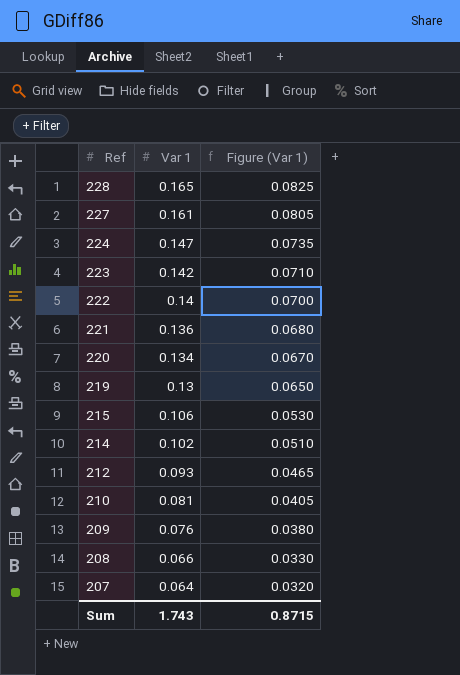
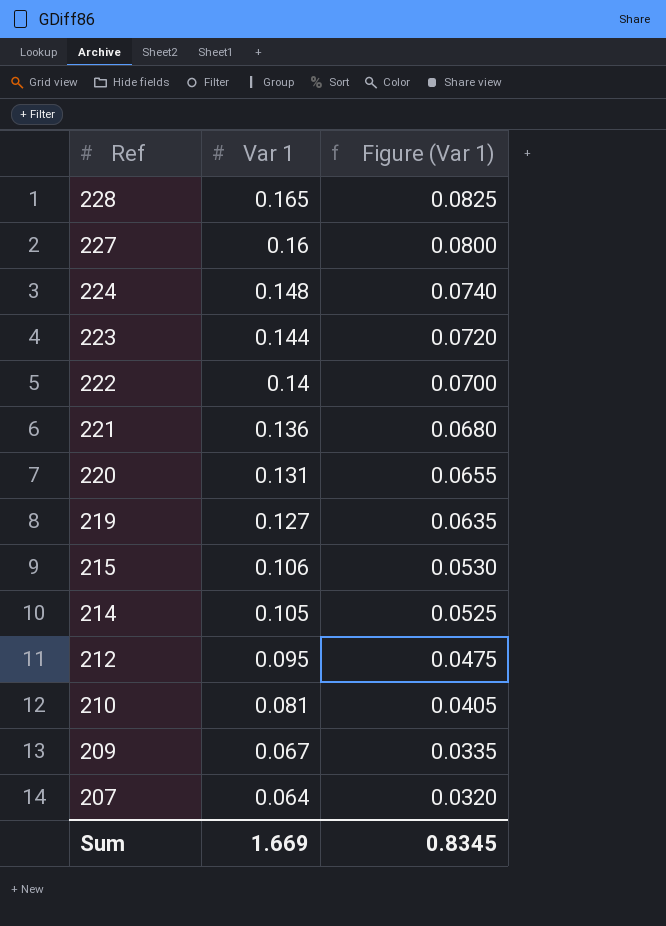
row 208: 0.066 | 0.0330 -> none
227 | Var 1: 0.161 -> 0.16
227 | Figure (Var 1): 0.0805 -> 0.0800
224 | Var 1: 0.147 -> 0.148
224 | Figure (Var 1): 0.0735 -> 0.0740
223 | Var 1: 0.142 -> 0.144
223 | Figure (Var 1): 0.0710 -> 0.0720
220 | Var 1: 0.134 -> 0.131
220 | Figure (Var 1): 0.0670 -> 0.0655
219 | Var 1: 0.13 -> 0.127
219 | Figure (Var 1): 0.0650 -> 0.0635
214 | Var 1: 0.102 -> 0.105
214 | Figure (Var 1): 0.0510 -> 0.0525
212 | Var 1: 0.093 -> 0.095
212 | Figure (Var 1): 0.0465 -> 0.0475
209 | Var 1: 0.076 -> 0.067
209 | Figure (Var 1): 0.0380 -> 0.0335
Sum | Var 1: 1.743 -> 1.669
Sum | Figure (Var 1): 0.8715 -> 0.8345

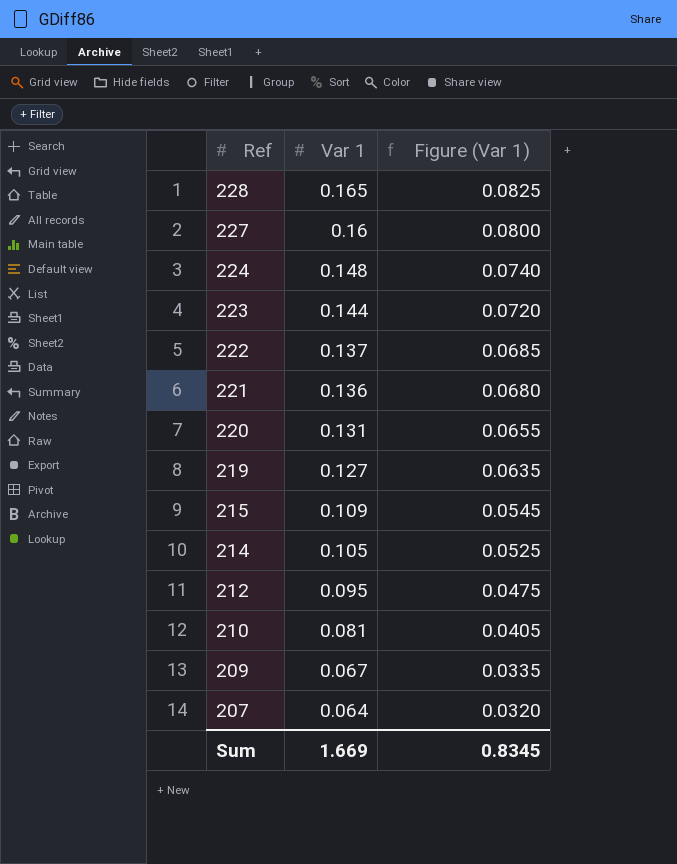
222 | Var 1: 0.14 -> 0.137
222 | Figure (Var 1): 0.0700 -> 0.0685
215 | Var 1: 0.106 -> 0.109
215 | Figure (Var 1): 0.0530 -> 0.0545

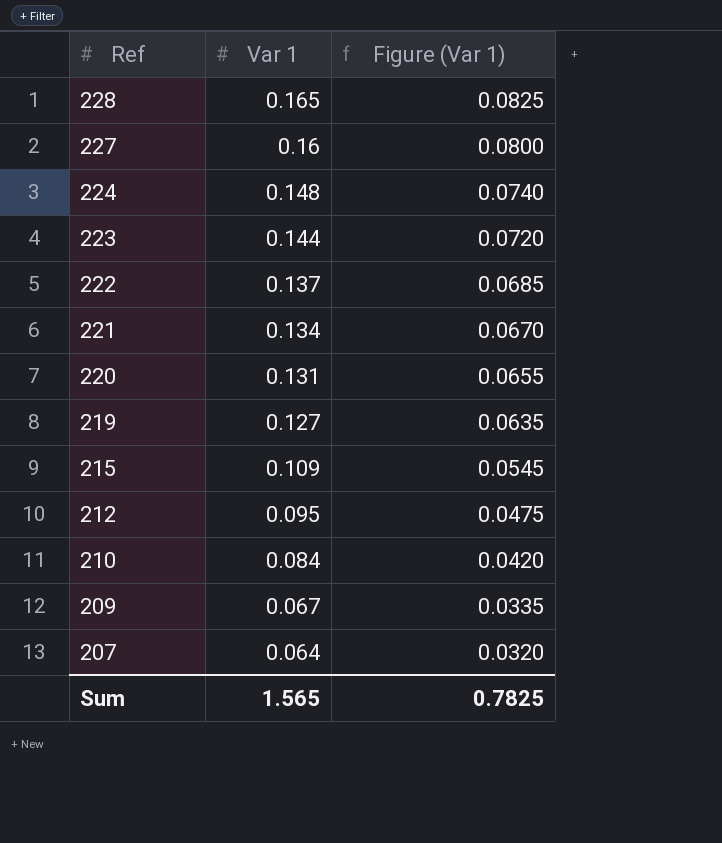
row 214: 0.105 | 0.0525 -> none
221 | Var 1: 0.136 -> 0.134
221 | Figure (Var 1): 0.0680 -> 0.0670
210 | Var 1: 0.081 -> 0.084
210 | Figure (Var 1): 0.0405 -> 0.0420
Sum | Var 1: 1.669 -> 1.565
Sum | Figure (Var 1): 0.8345 -> 0.7825

